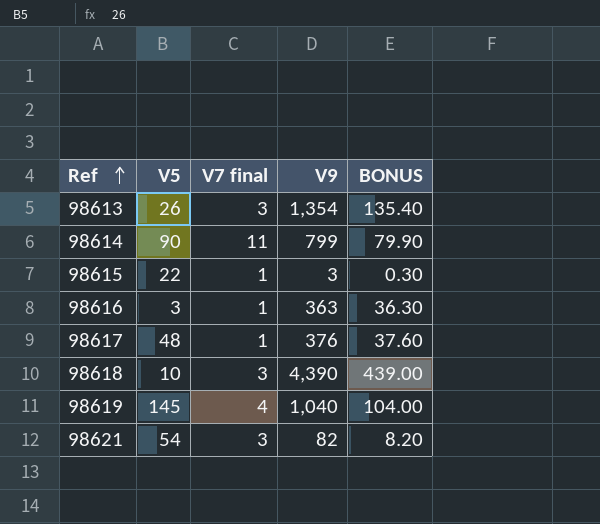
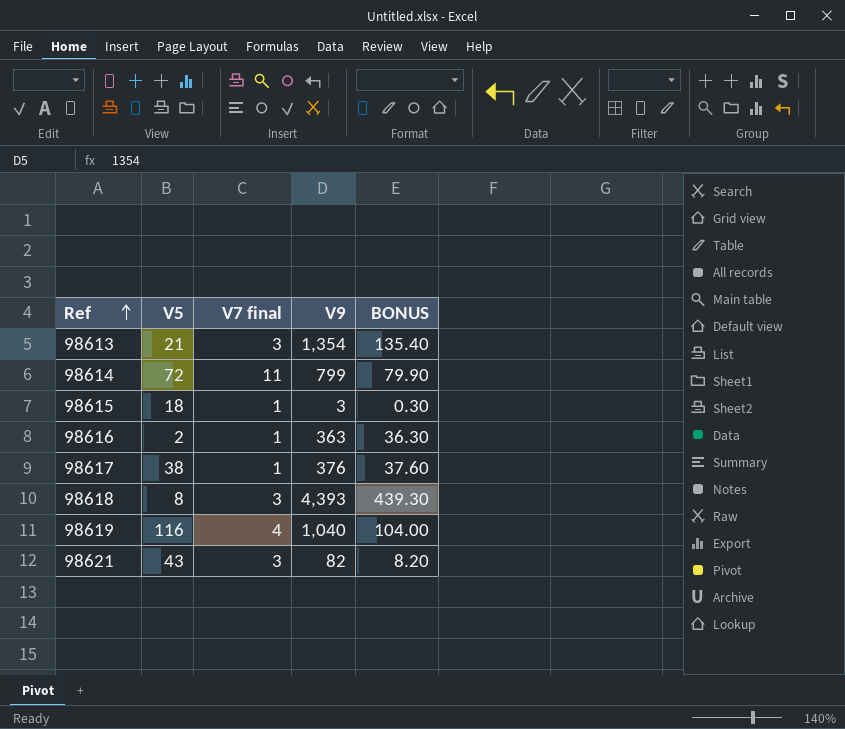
98613 | V5: 26 -> 21
98614 | V5: 90 -> 72
98615 | V5: 22 -> 18
98616 | V5: 3 -> 2
98617 | V5: 48 -> 38
98618 | V5: 10 -> 8
98618 | V9: 4,390 -> 4,393
98618 | BONUS: 439.00 -> 439.30
98619 | V5: 145 -> 116
98621 | V5: 54 -> 43

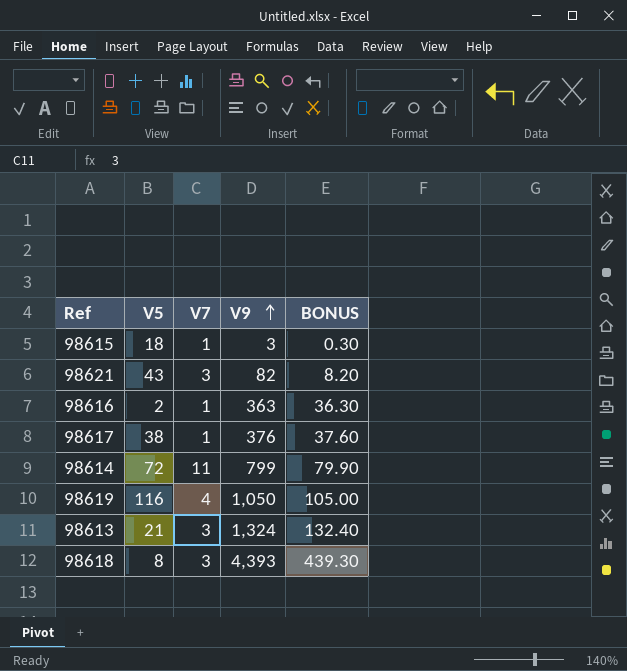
row order: Ref ascending -> V9 ascending
column name: V7 final -> V7
98619 | V9: 1,040 -> 1,050
98619 | BONUS: 104.00 -> 105.00
98613 | V9: 1,354 -> 1,324
98613 | BONUS: 135.40 -> 132.40

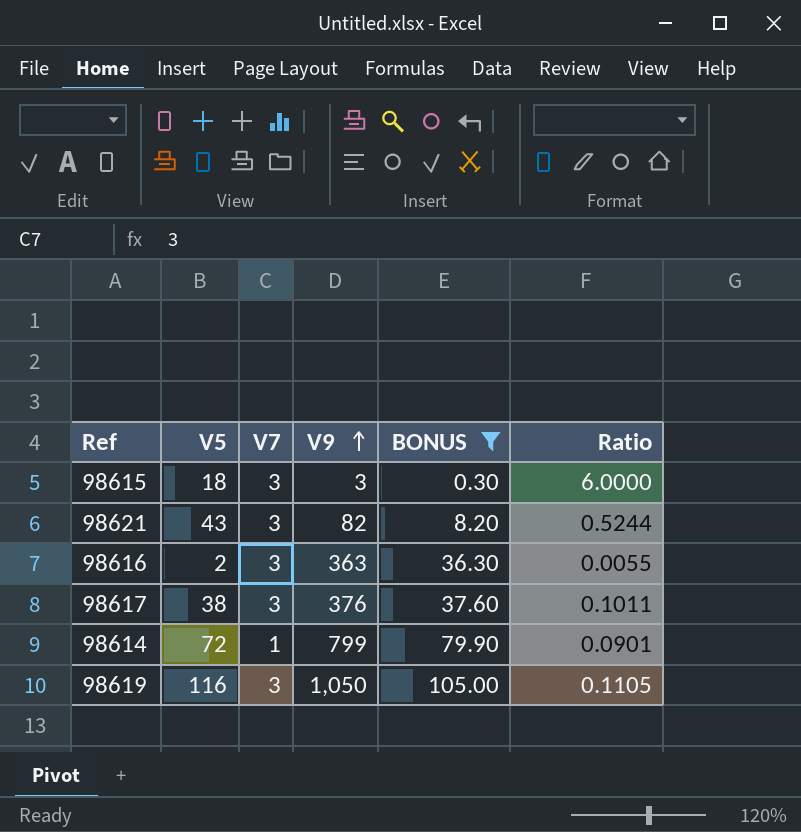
filter: none -> BONUS <= 105.00
column Ratio | formula: none -> [V5] / [V9]
98615 | V7: 1 -> 3
98616 | V7: 1 -> 3
98617 | V7: 1 -> 3
98614 | V7: 11 -> 1
98619 | V7: 4 -> 3

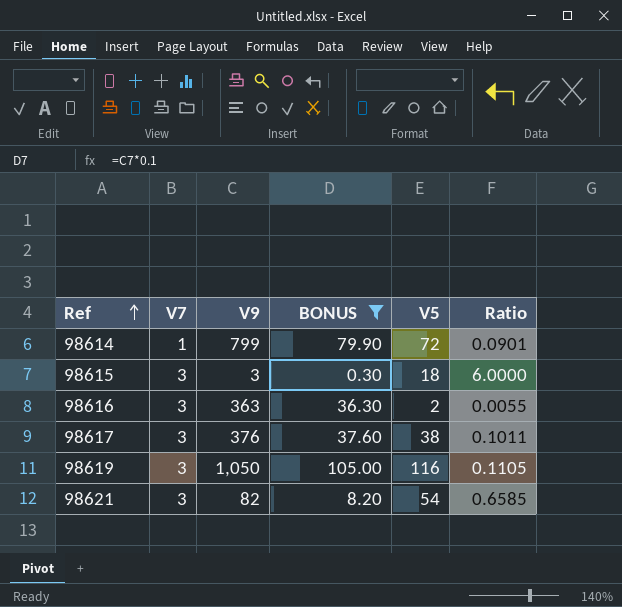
row order: V9 ascending -> Ref ascending
column V5 | position: 2 -> 5
98621 | V5: 43 -> 54
98621 | Ratio: 0.5244 -> 0.6585

